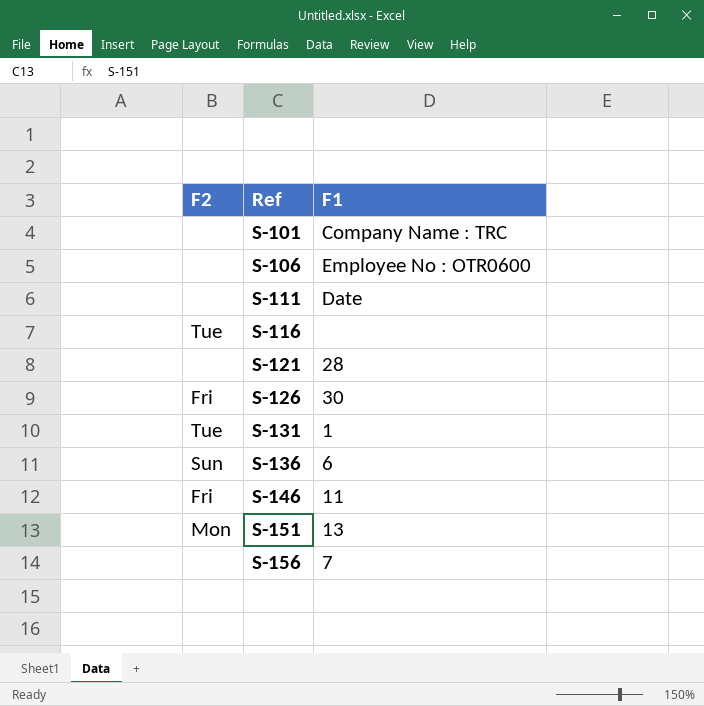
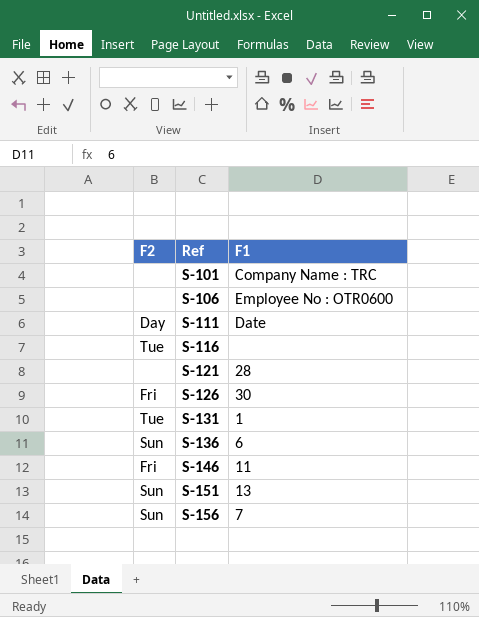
S-111 | F2: none -> Day
S-151 | F2: Mon -> Sun
S-156 | F2: none -> Sun

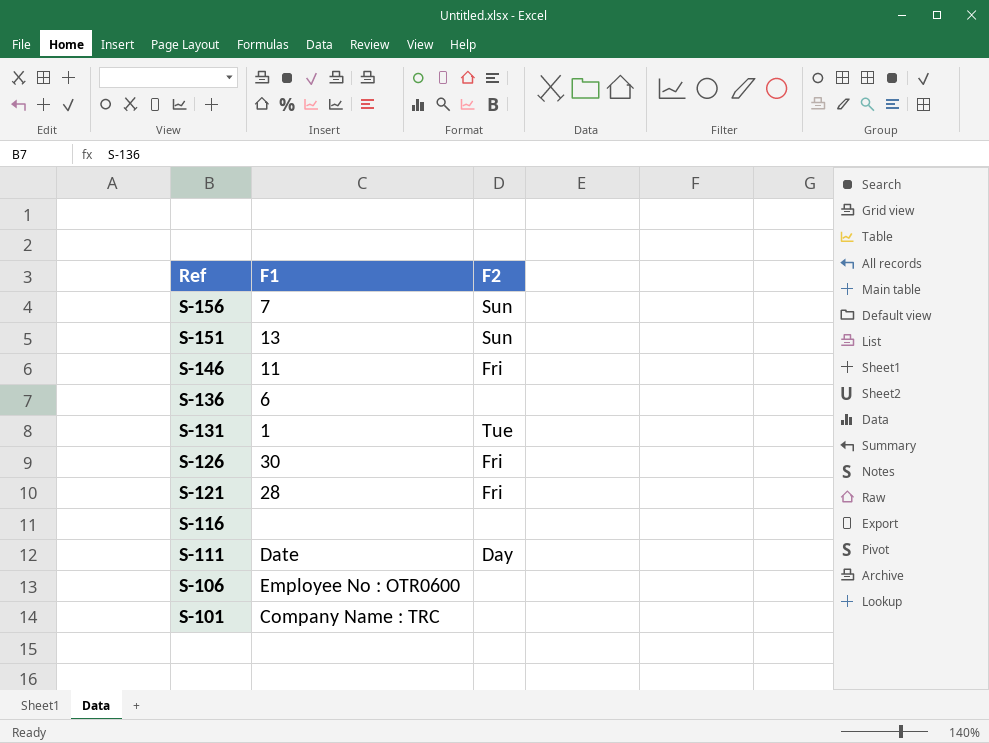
row order: Ref ascending -> Ref descending
column F2 | position: 1 -> 3
S-136 | F2: Sun -> none
S-121 | F2: none -> Fri
S-116 | F2: Tue -> none

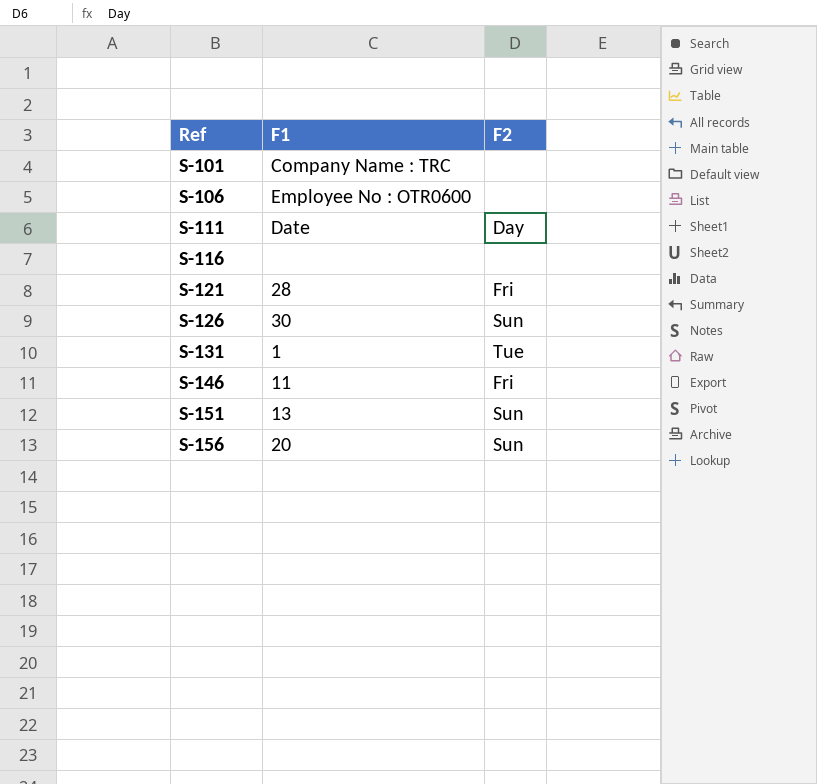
row order: Ref descending -> Ref ascending
row S-136: 6 | none -> none
S-126 | F2: Fri -> Sun
S-156 | F1: 7 -> 20

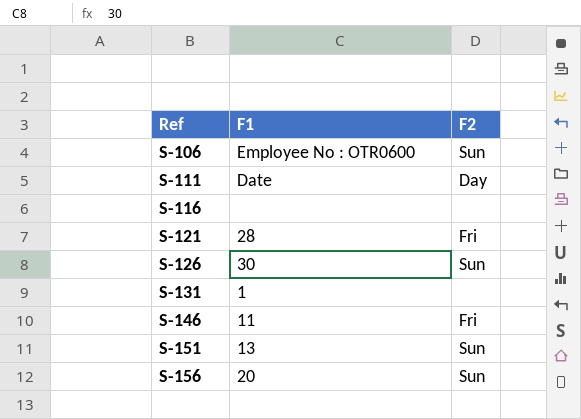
row S-101: Company Name : TRC | none -> none
S-106 | F2: none -> Sun
S-131 | F2: Tue -> none

